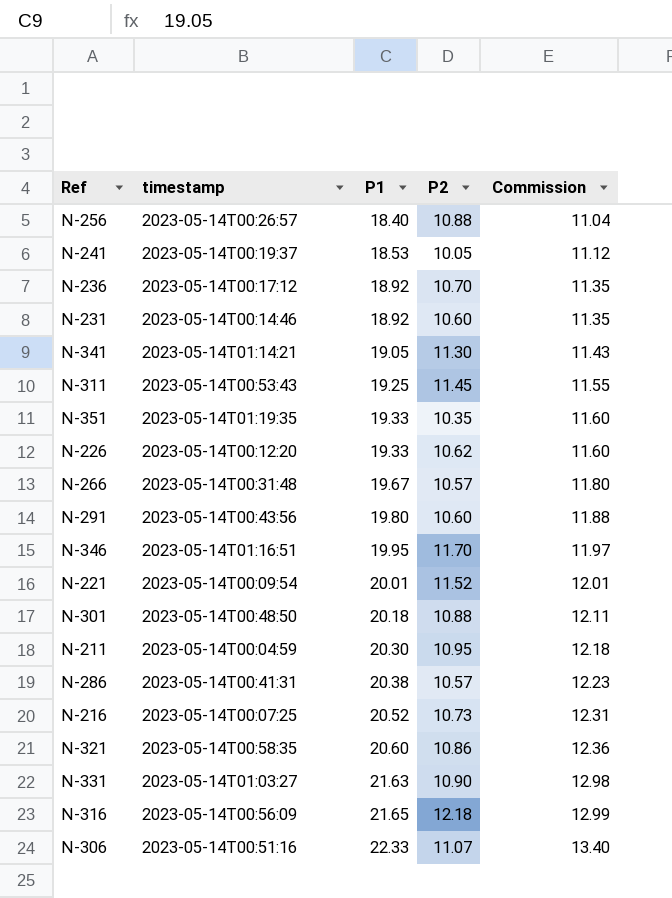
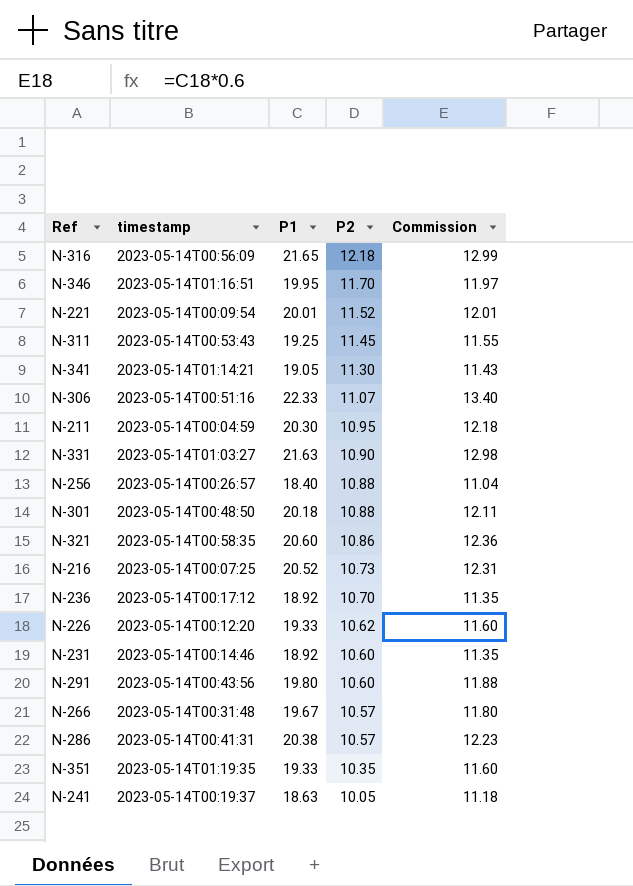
row order: P1 ascending -> P2 descending
N-241 | P1: 18.53 -> 18.63
N-241 | Commission: 11.12 -> 11.18

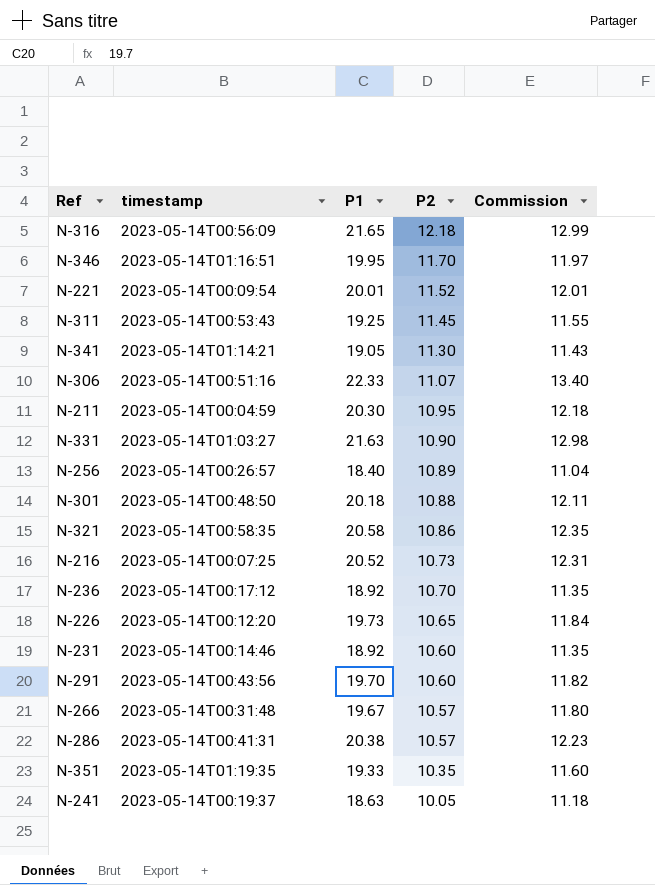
N-256 | P2: 10.88 -> 10.89
N-321 | P1: 20.60 -> 20.58
N-321 | Commission: 12.36 -> 12.35
N-226 | P1: 19.33 -> 19.73
N-226 | P2: 10.62 -> 10.65
N-226 | Commission: 11.60 -> 11.84
N-291 | P1: 19.80 -> 19.70
N-291 | Commission: 11.88 -> 11.82

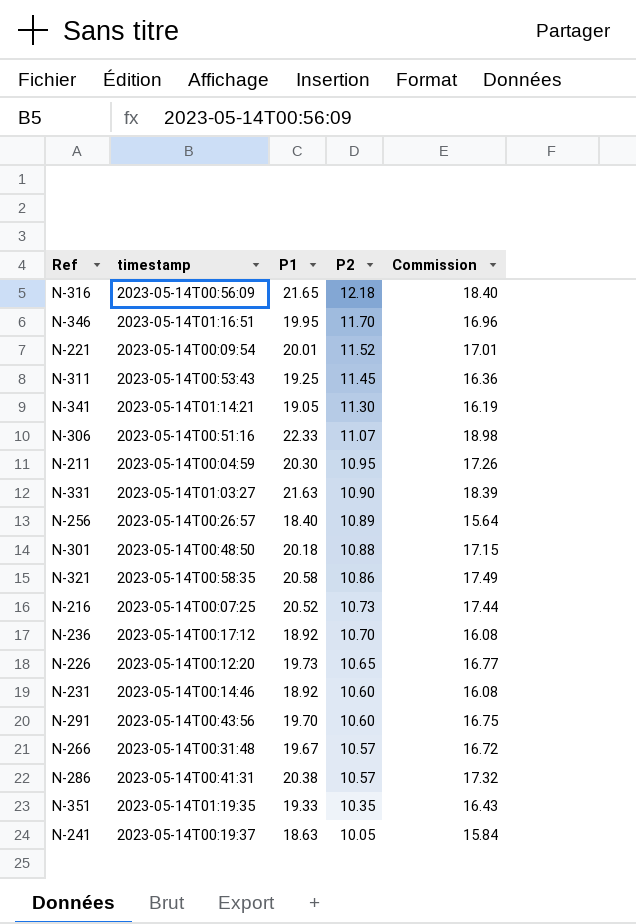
column Commission | formula: [P1] * 0.6 -> [P1] * 0.85

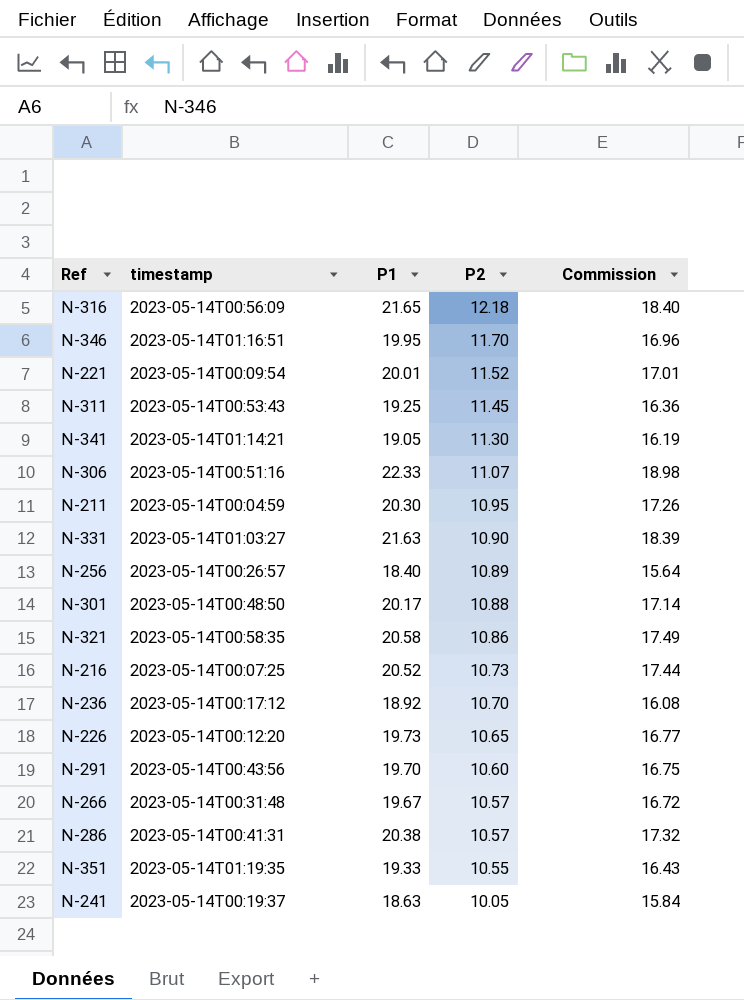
row N-231: 2023-05-14T00:14:46 | 18.92 | 10.60 | 16.08 -> none
N-301 | P1: 20.18 -> 20.17
N-301 | Commission: 17.15 -> 17.14
N-351 | P2: 10.35 -> 10.55

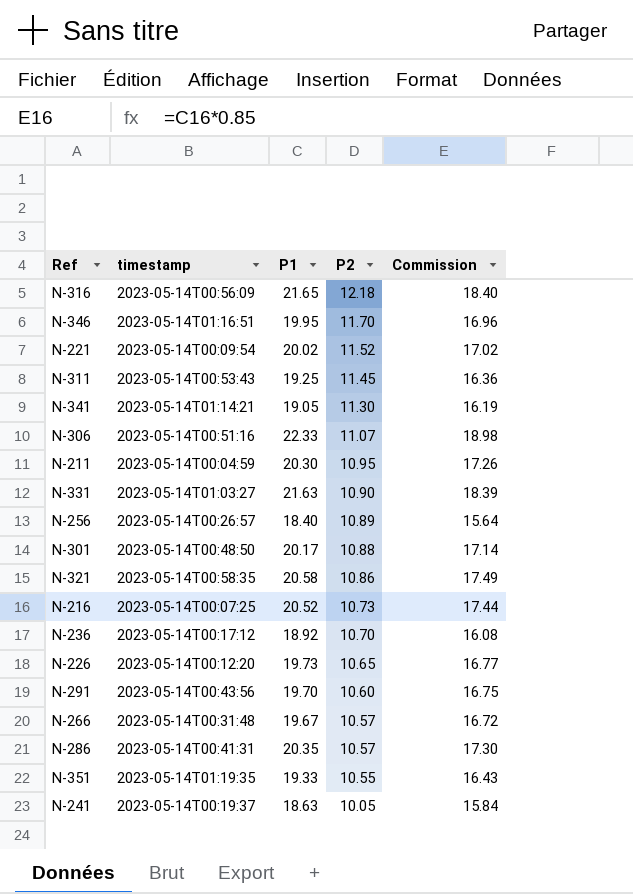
N-221 | P1: 20.01 -> 20.02
N-221 | Commission: 17.01 -> 17.02
N-286 | P1: 20.38 -> 20.35
N-286 | Commission: 17.32 -> 17.30

